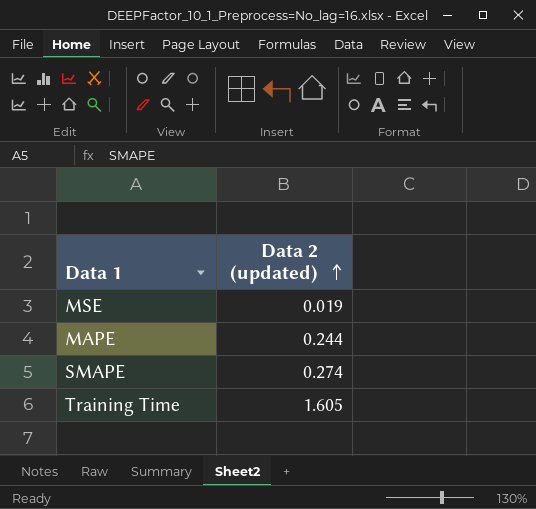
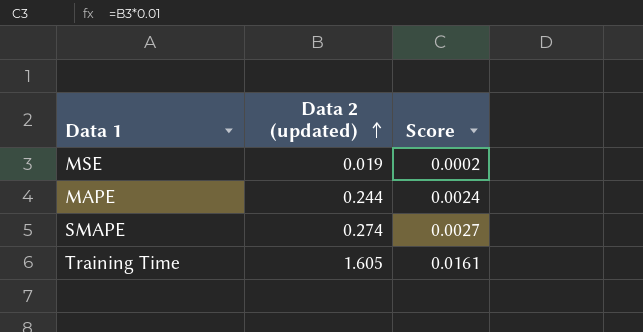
column Score | formula: none -> [Data 2 (updated)] * 0.01

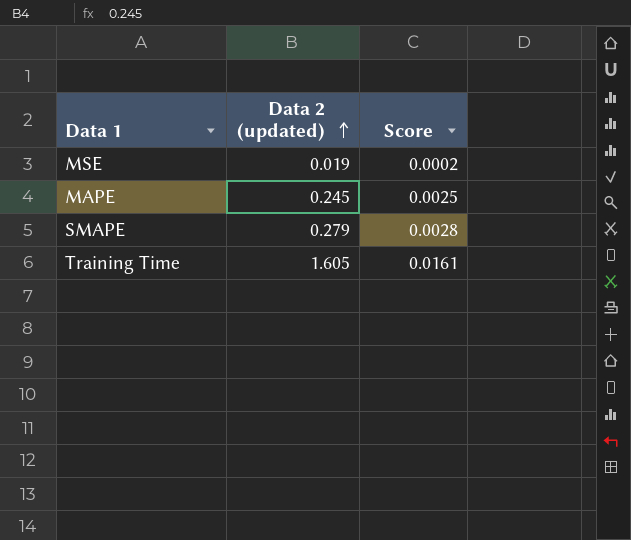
MAPE | Data 2 (updated): 0.244 -> 0.245
MAPE | Score: 0.0024 -> 0.0025
SMAPE | Data 2 (updated): 0.274 -> 0.279
SMAPE | Score: 0.0027 -> 0.0028

